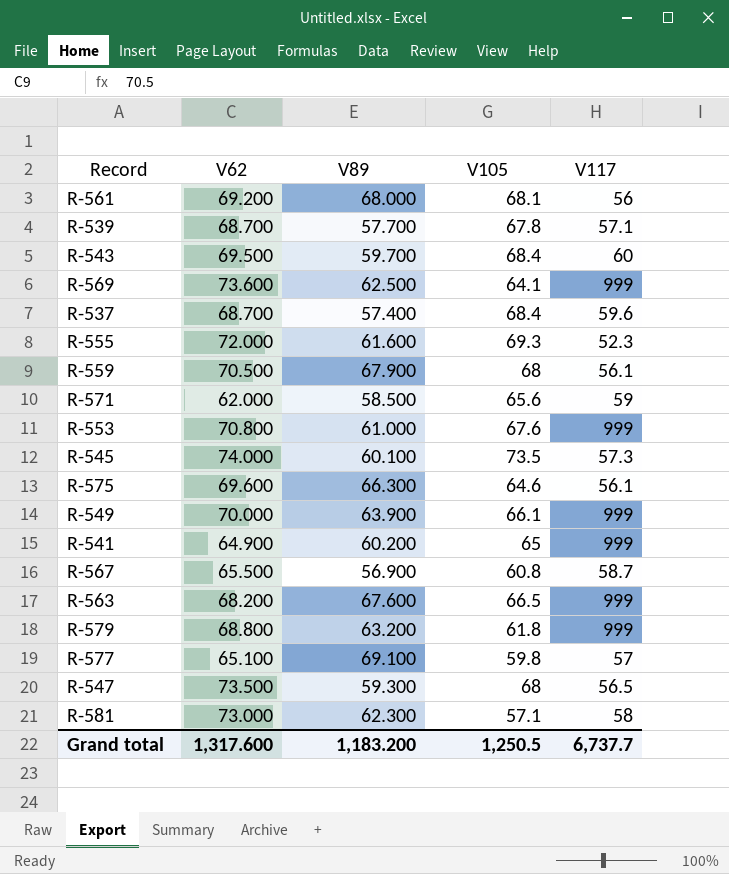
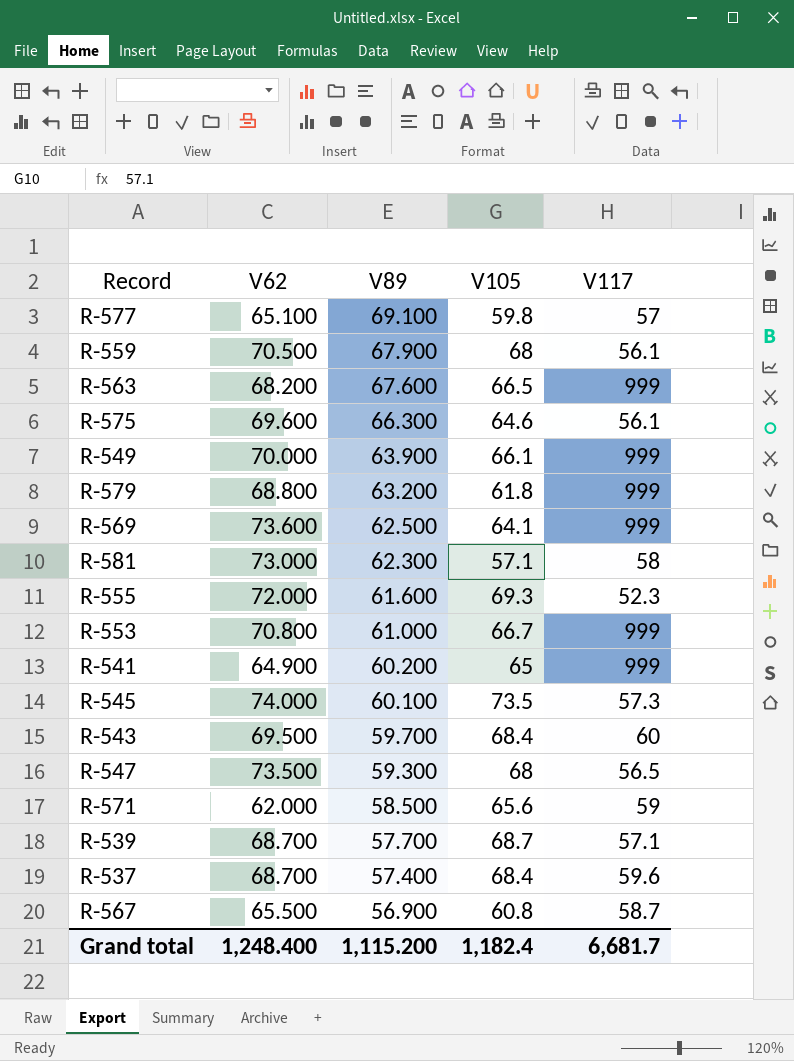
row order: none -> V89 descending
row R-561: 69.200 | 68.000 | 68.1 | 56 -> none
R-553 | V105: 67.6 -> 66.7
R-539 | V105: 67.8 -> 68.7
Grand total | V62: 1,317.600 -> 1,248.400
Grand total | V89: 1,183.200 -> 1,115.200
Grand total | V105: 1,250.5 -> 1,182.4
Grand total | V117: 6,737.7 -> 6,681.7

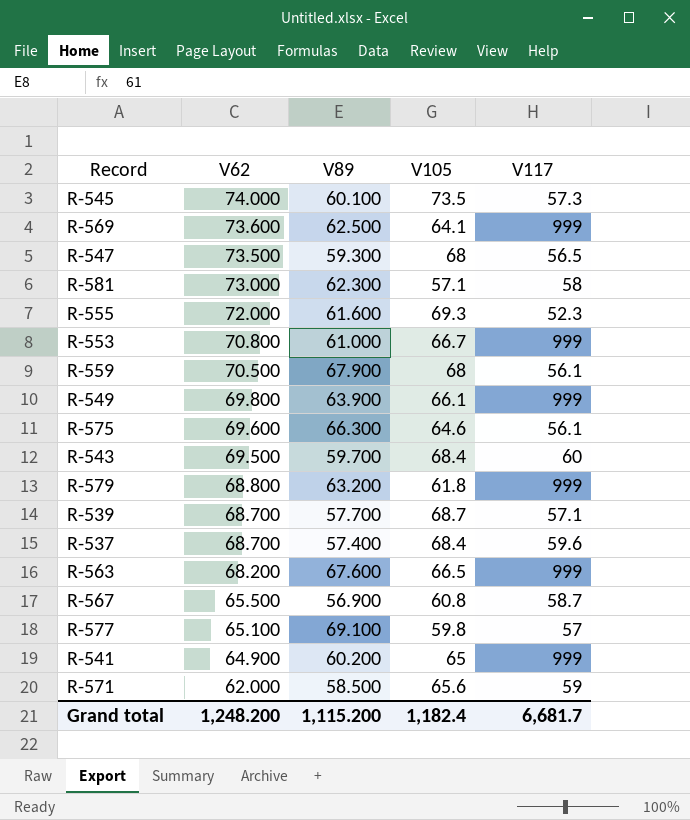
row order: V89 descending -> V62 descending
R-549 | V62: 70.000 -> 69.800
Grand total | V62: 1,248.400 -> 1,248.200

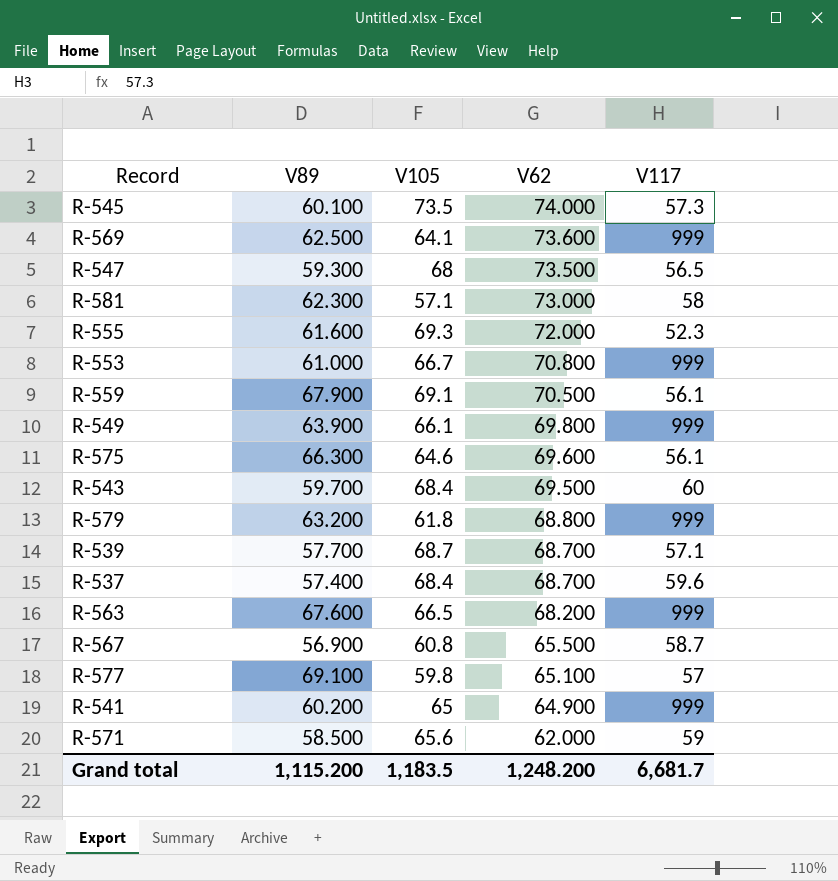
column V62 | position: 2 -> 4
R-559 | V105: 68 -> 69.1
Grand total | V105: 1,182.4 -> 1,183.5

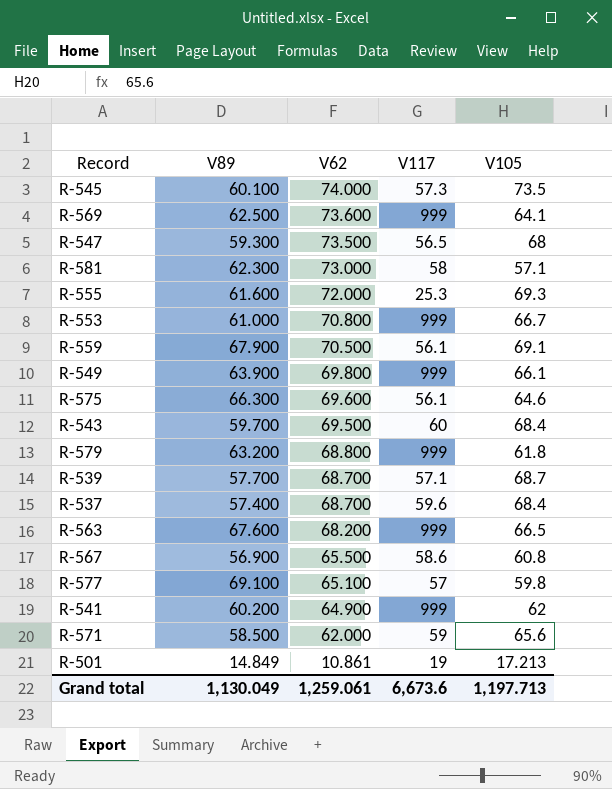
column V105 | position: 3 -> 5
R-555 | V117: 52.3 -> 25.3
R-567 | V117: 58.7 -> 58.6
R-541 | V105: 65 -> 62
row R-501: none -> 14.849 | 10.861 | 19 | 17.213
Grand total | V89: 1,115.200 -> 1,130.049
Grand total | V62: 1,248.200 -> 1,259.061
Grand total | V117: 6,681.7 -> 6,673.6
Grand total | V105: 1,183.5 -> 1,197.713

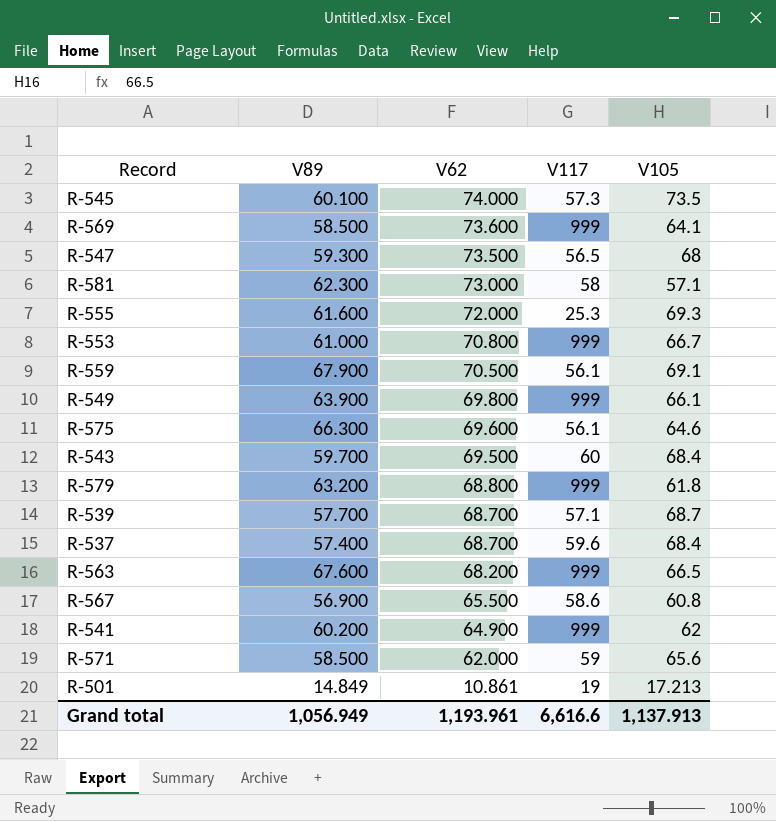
row R-577: 69.100 | 65.100 | 57 | 59.8 -> none
R-569 | V89: 62.500 -> 58.500
Grand total | V89: 1,130.049 -> 1,056.949
Grand total | V62: 1,259.061 -> 1,193.961
Grand total | V117: 6,673.6 -> 6,616.6
Grand total | V105: 1,197.713 -> 1,137.913

